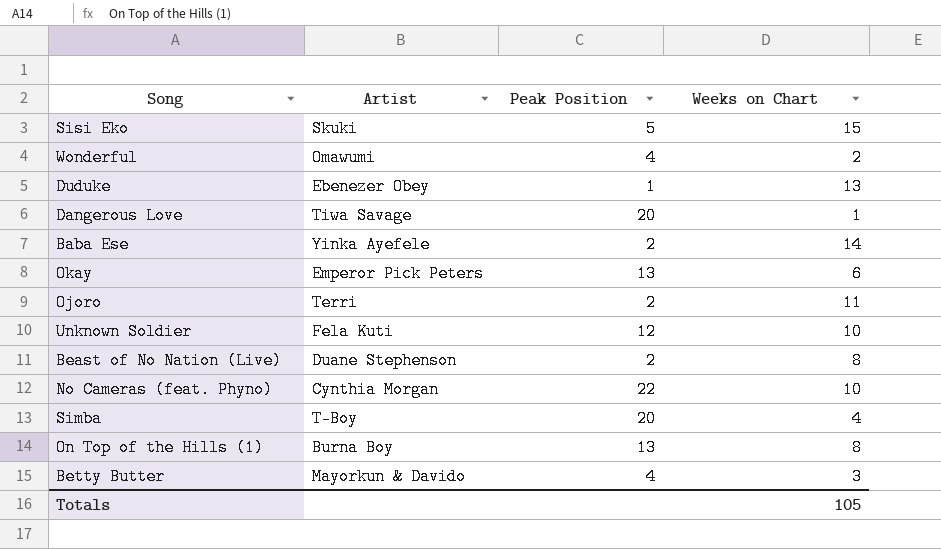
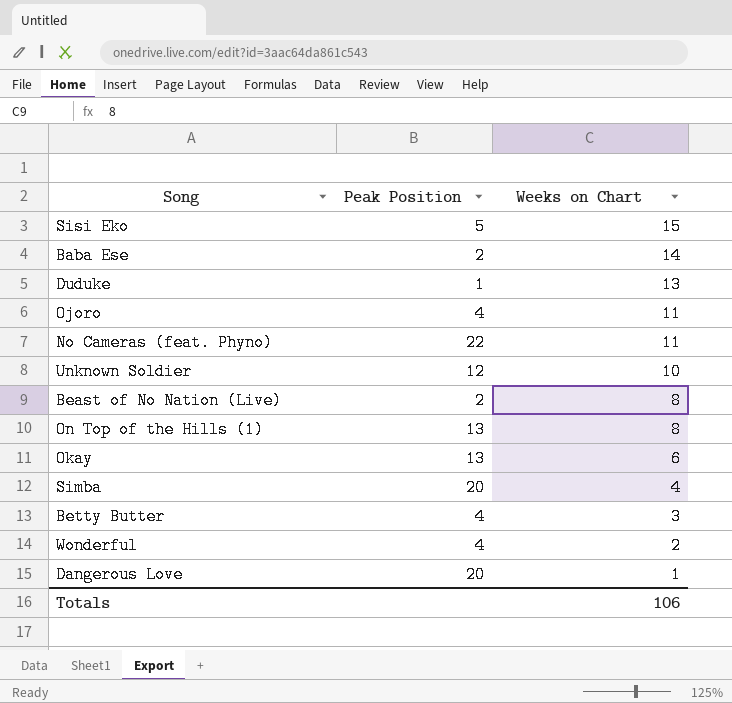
row order: none -> Weeks on Chart descending
column Artist | position: 2 -> none
Ojoro | Peak Position: 2 -> 4
No Cameras (feat. Phyno) | Weeks on Chart: 10 -> 11
Totals | Weeks on Chart: 105 -> 106

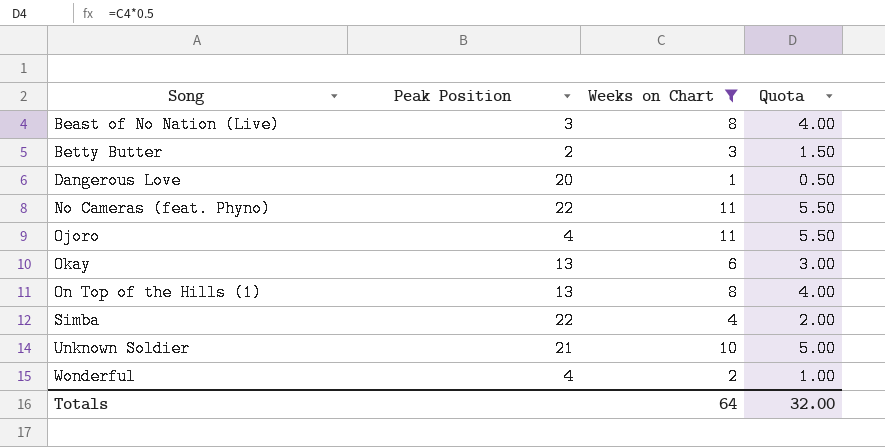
filter: none -> Weeks on Chart <= 11
row order: Weeks on Chart descending -> Song ascending
column Quota | formula: none -> [Weeks on Chart] * 0.5
Beast of No Nation (Live) | Peak Position: 2 -> 3
Betty Butter | Peak Position: 4 -> 2
Simba | Peak Position: 20 -> 22
Unknown Soldier | Peak Position: 12 -> 21
Totals | Weeks on Chart: 106 -> 64

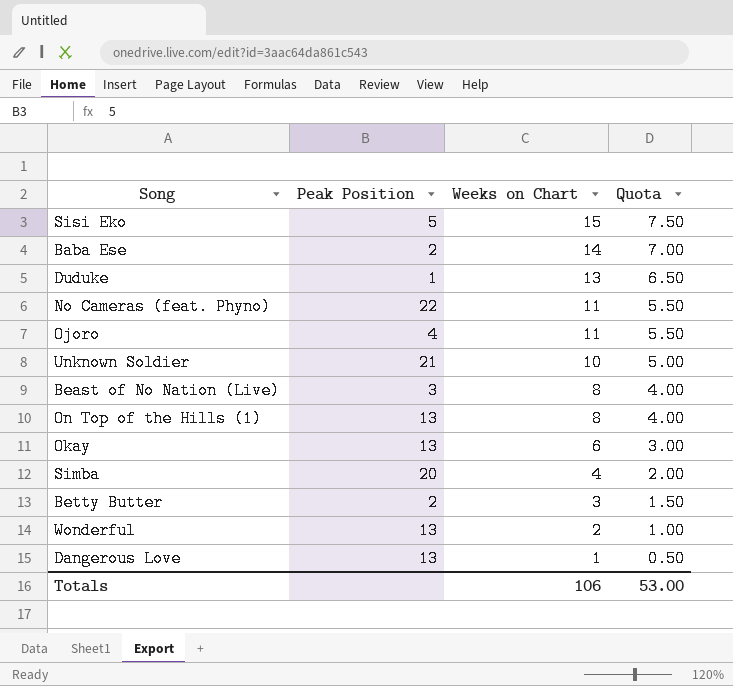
filter: Weeks on Chart <= 11 -> none
row order: Song ascending -> Weeks on Chart descending
Simba | Peak Position: 22 -> 20
Wonderful | Peak Position: 4 -> 13
Dangerous Love | Peak Position: 20 -> 13
Totals | Weeks on Chart: 64 -> 106
Totals | Quota: 32.00 -> 53.00

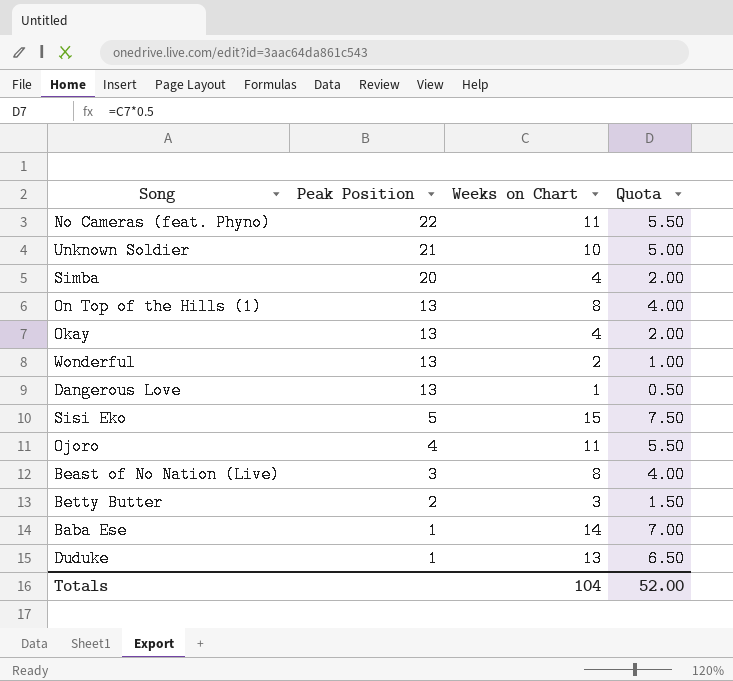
row order: Weeks on Chart descending -> Peak Position descending
Okay | Weeks on Chart: 6 -> 4
Okay | Quota: 3.00 -> 2.00
Baba Ese | Peak Position: 2 -> 1
Totals | Weeks on Chart: 106 -> 104
Totals | Quota: 53.00 -> 52.00

